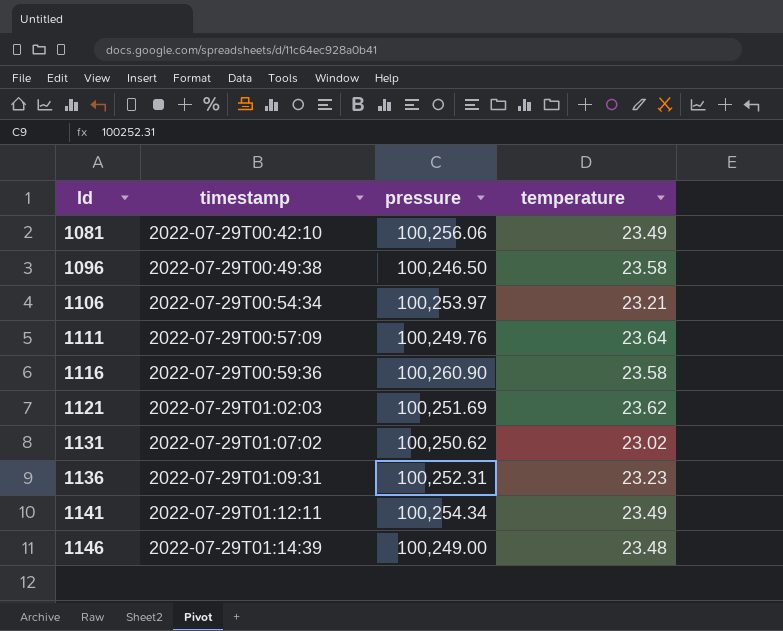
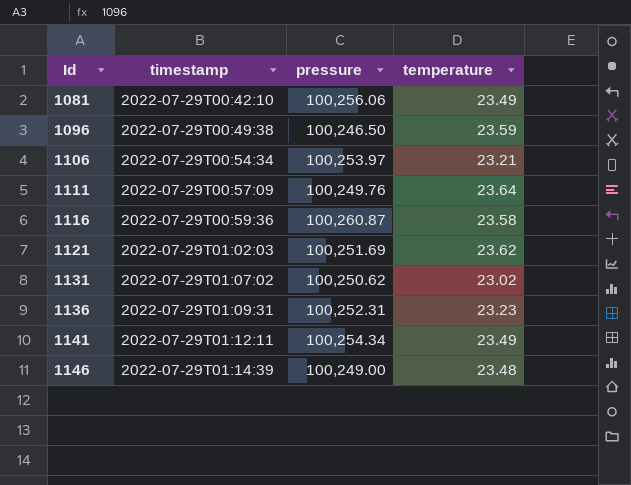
1096 | temperature: 23.58 -> 23.59
1116 | pressure: 100,260.90 -> 100,260.87

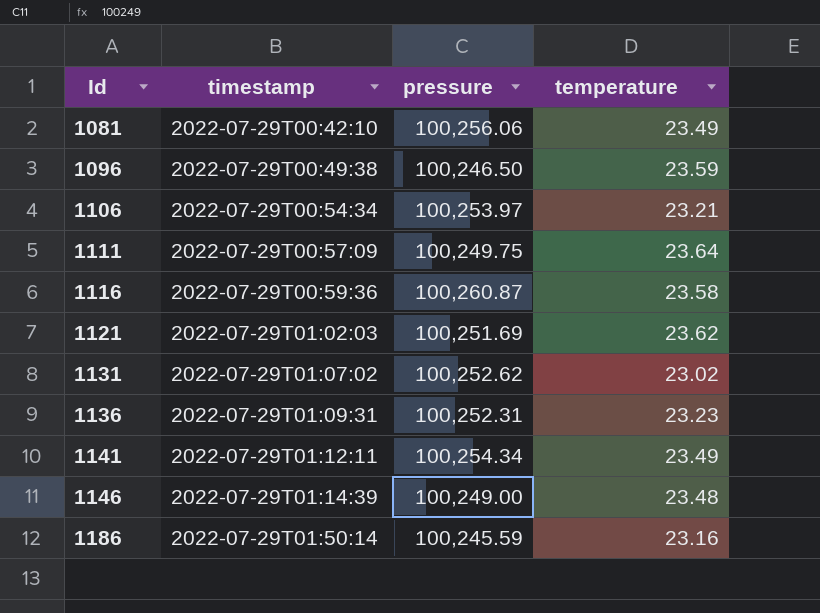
1111 | pressure: 100,249.76 -> 100,249.75
1131 | pressure: 100,250.62 -> 100,252.62
row 1186: none -> 2022-07-29T01:50:14 | 100,245.59 | 23.16

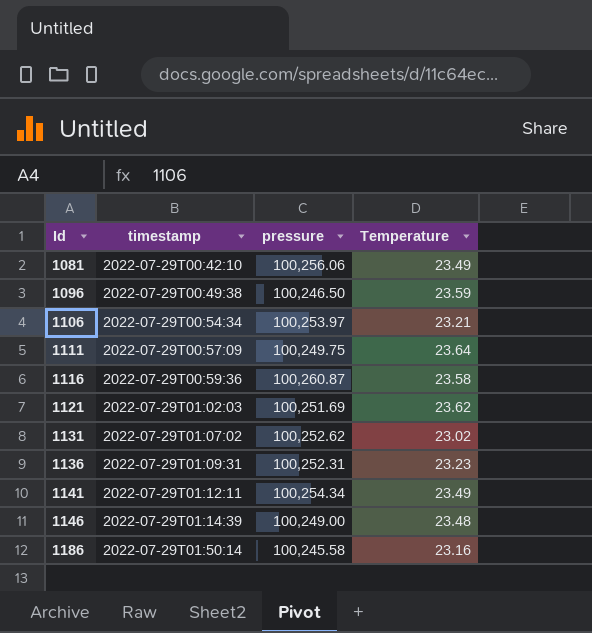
column name: temperature -> Temperature
1186 | pressure: 100,245.59 -> 100,245.58

